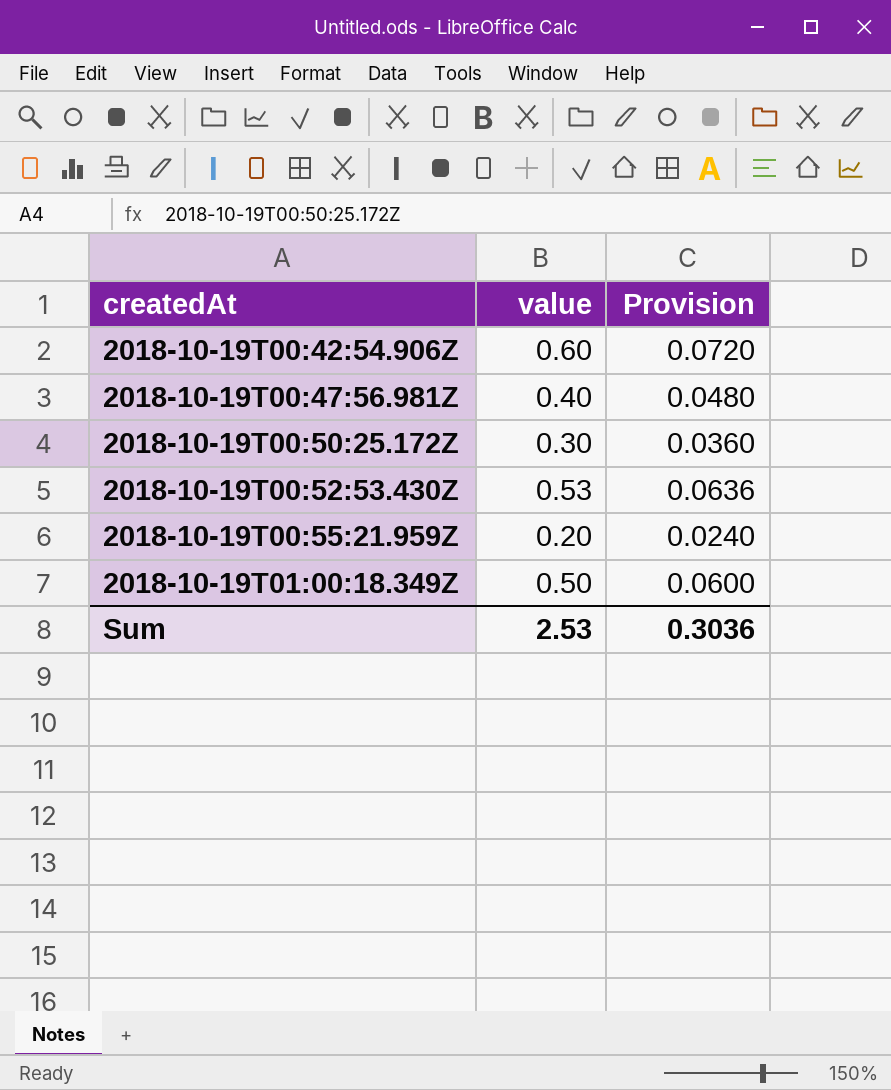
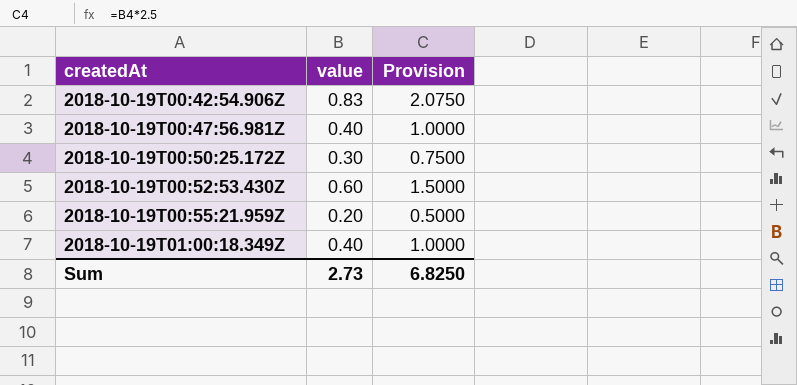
column Provision | formula: [value] * 0.12 -> [value] * 2.5
2018-10-19T00:42:54.906Z | value: 0.60 -> 0.83
2018-10-19T00:52:53.430Z | value: 0.53 -> 0.60
2018-10-19T01:00:18.349Z | value: 0.50 -> 0.40
Sum | value: 2.53 -> 2.73
Sum | Provision: 0.3036 -> 6.8250

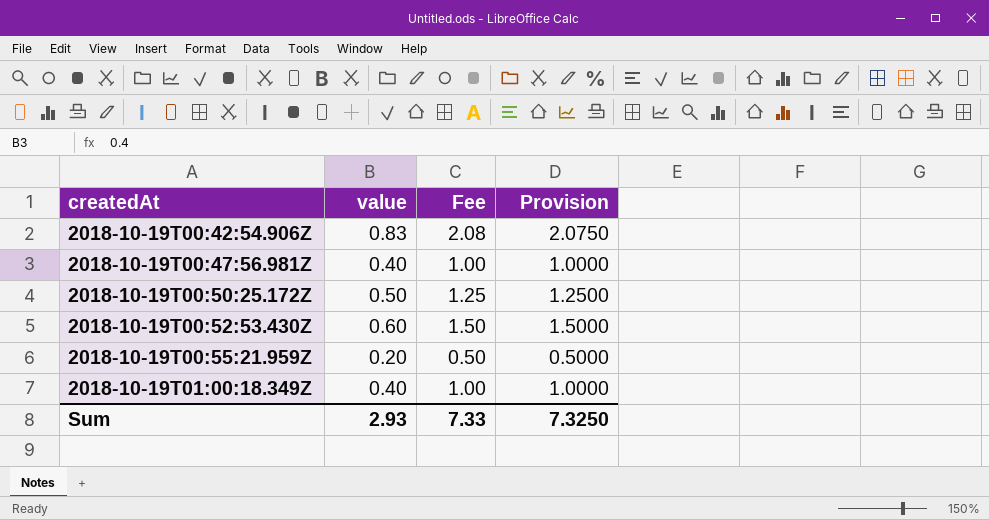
column Fee | formula: none -> [value] * 2.5
2018-10-19T00:50:25.172Z | value: 0.30 -> 0.50
2018-10-19T00:50:25.172Z | Provision: 0.7500 -> 1.2500
Sum | value: 2.73 -> 2.93
Sum | Provision: 6.8250 -> 7.3250

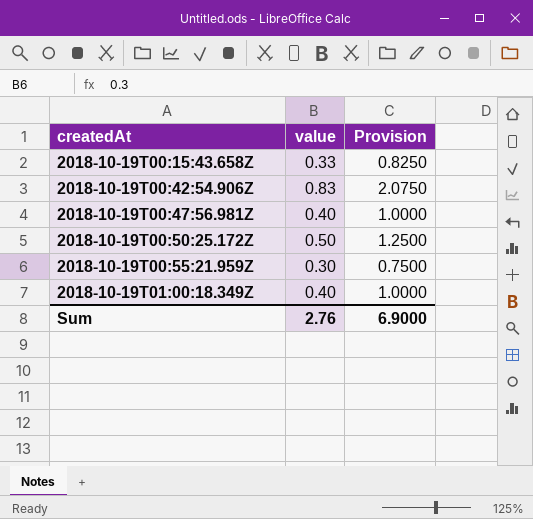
column Fee | formula: [value] * 2.5 -> none
row 2018-10-19T00:52:53.430Z: 0.60 | 1.50 | 1.5000 -> none
row 2018-10-19T00:15:43.658Z: none -> 0.33 | 0.8250
2018-10-19T00:55:21.959Z | value: 0.20 -> 0.30
2018-10-19T00:55:21.959Z | Provision: 0.5000 -> 0.7500
Sum | value: 2.93 -> 2.76
Sum | Provision: 7.3250 -> 6.9000

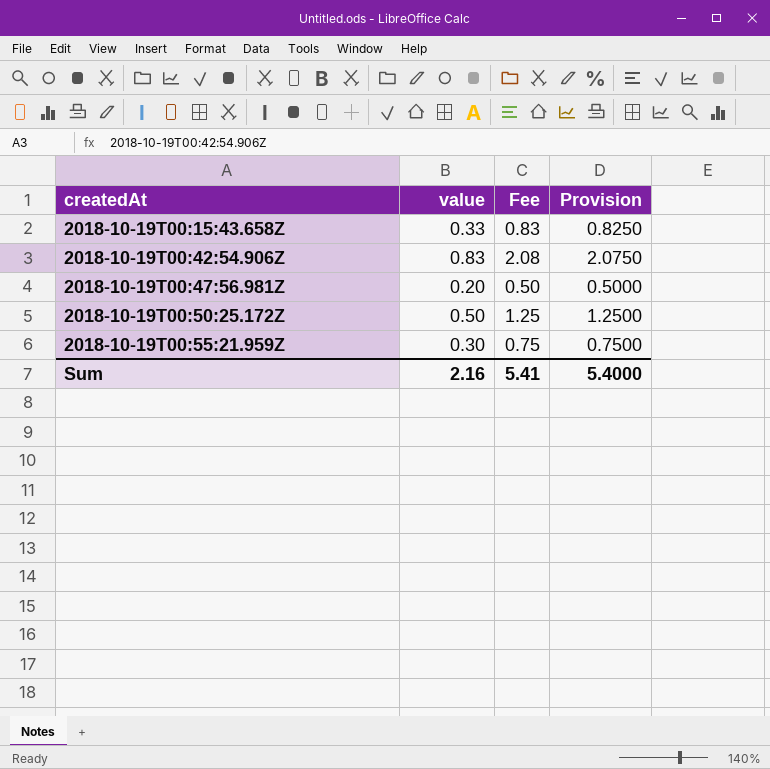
column Fee | formula: none -> [value] * 2.5
row 2018-10-19T01:00:18.349Z: 0.40 | 1.0000 -> none
2018-10-19T00:47:56.981Z | value: 0.40 -> 0.20
2018-10-19T00:47:56.981Z | Provision: 1.0000 -> 0.5000
Sum | value: 2.76 -> 2.16
Sum | Provision: 6.9000 -> 5.4000

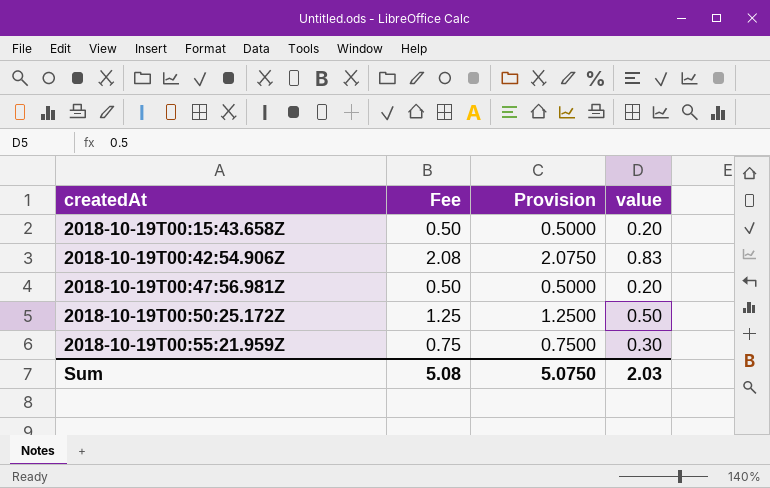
column value | position: 2 -> 4
2018-10-19T00:15:43.658Z | Fee: 0.83 -> 0.50
2018-10-19T00:15:43.658Z | Provision: 0.8250 -> 0.5000
2018-10-19T00:15:43.658Z | value: 0.33 -> 0.20
Sum | Fee: 5.41 -> 5.08
Sum | Provision: 5.4000 -> 5.0750
Sum | value: 2.16 -> 2.03

